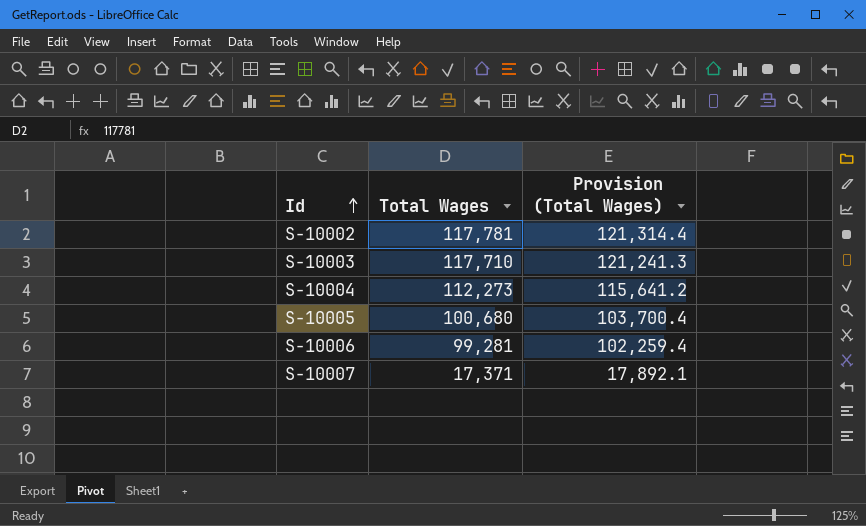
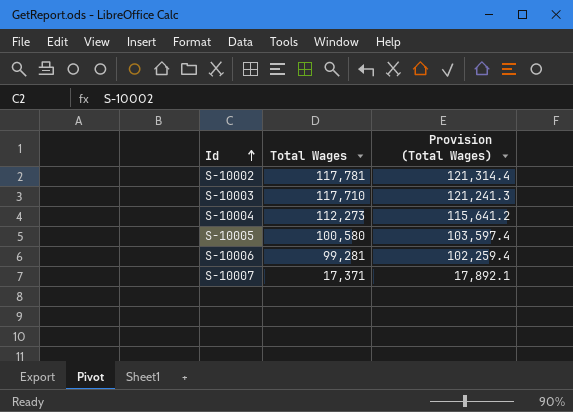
S-10005 | Total Wages: 100,680 -> 100,580
S-10005 | Provision (Total Wages): 103,700.4 -> 103,597.4

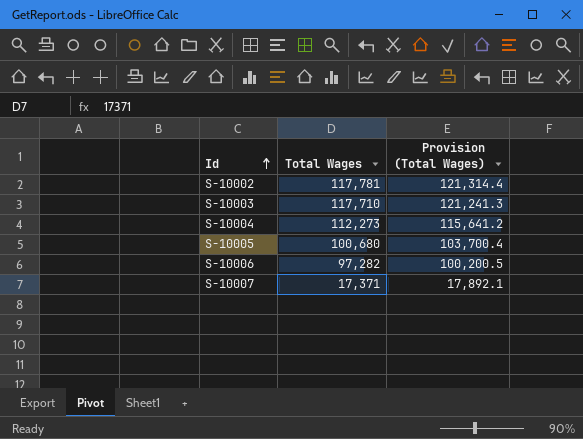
S-10005 | Total Wages: 100,580 -> 100,680
S-10005 | Provision (Total Wages): 103,597.4 -> 103,700.4
S-10006 | Total Wages: 99,281 -> 97,282
S-10006 | Provision (Total Wages): 102,259.4 -> 100,200.5

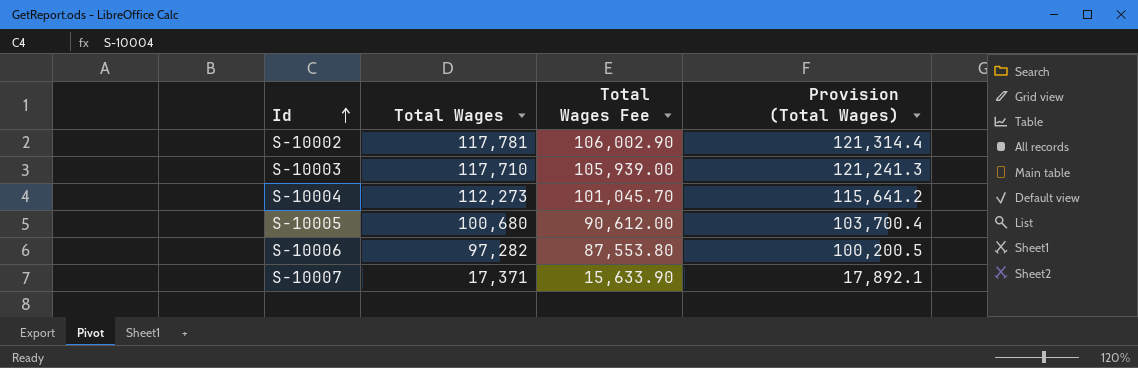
column Total Wages Fee | formula: none -> [Total Wages] * 0.9

